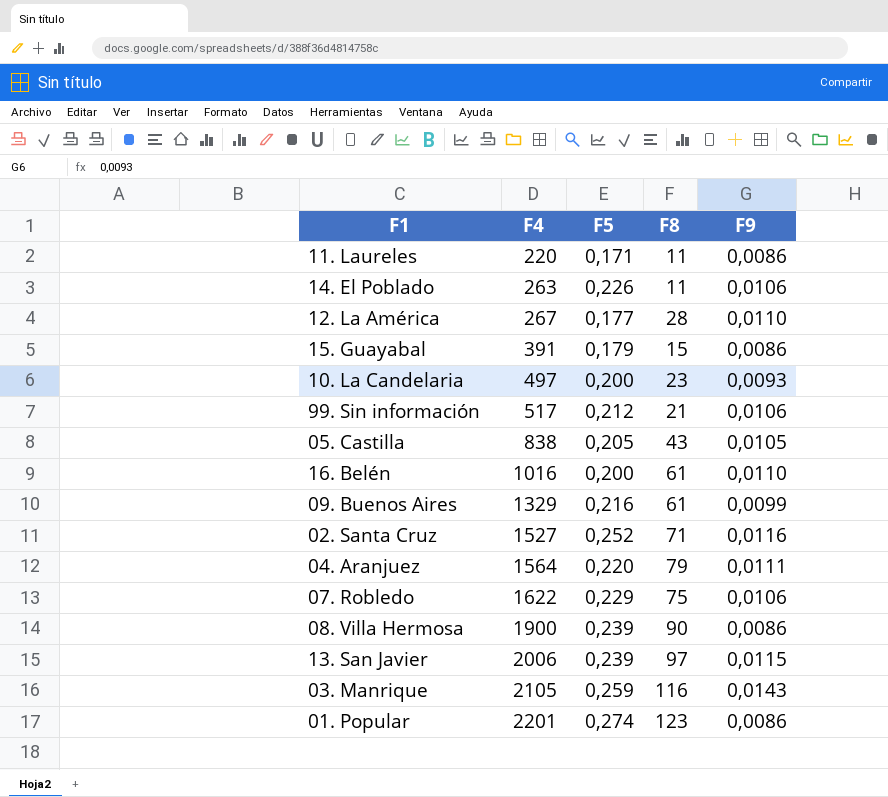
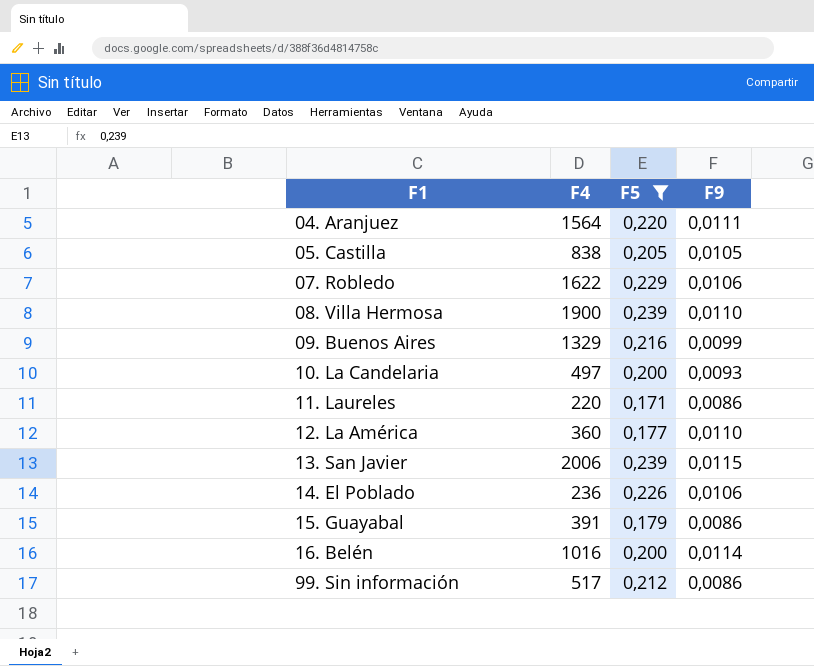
filter: none -> F5 <= 0,239
row order: F4 ascending -> F1 ascending
column F8 | position: 4 -> none
08. Villa Hermosa | F9: 0,0086 -> 0,0110
12. La América | F4: 267 -> 360
14. El Poblado | F4: 263 -> 236
16. Belén | F9: 0,0110 -> 0,0114
99. Sin información | F9: 0,0106 -> 0,0086

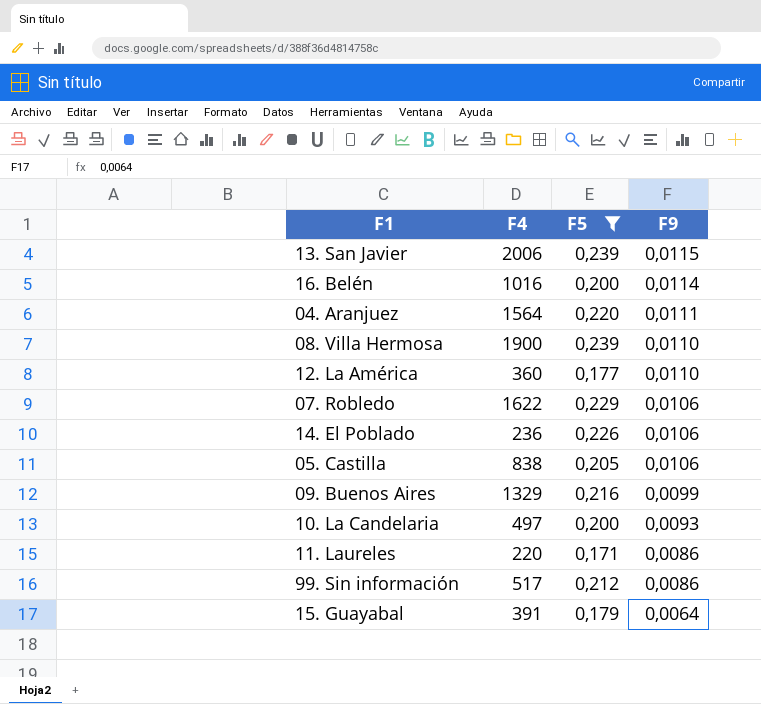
row order: F1 ascending -> F9 descending
05. Castilla | F9: 0,0105 -> 0,0106
15. Guayabal | F9: 0,0086 -> 0,0064

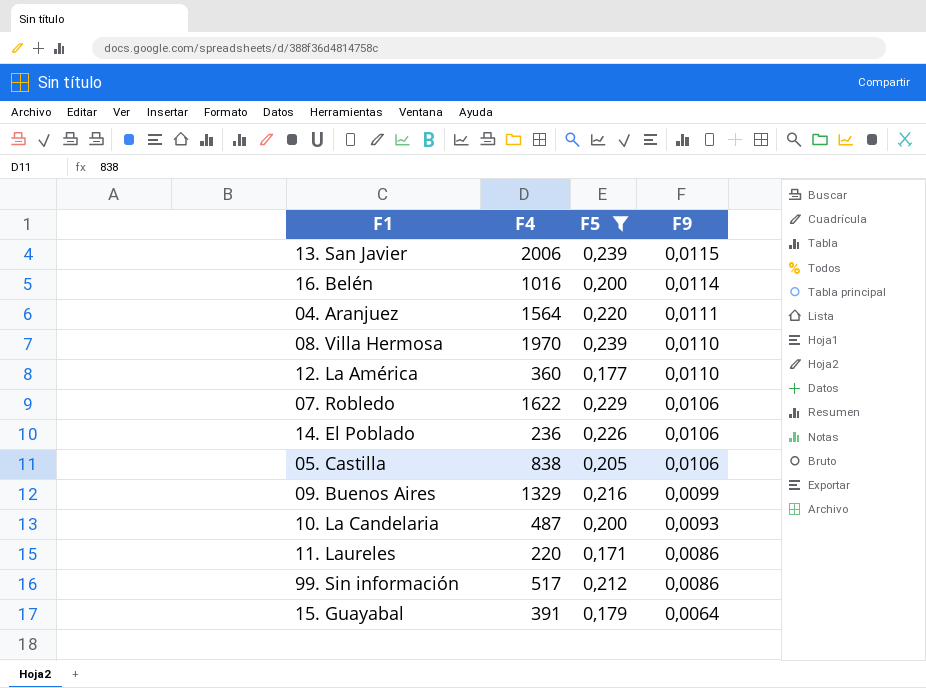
08. Villa Hermosa | F4: 1900 -> 1970
10. La Candelaria | F4: 497 -> 487

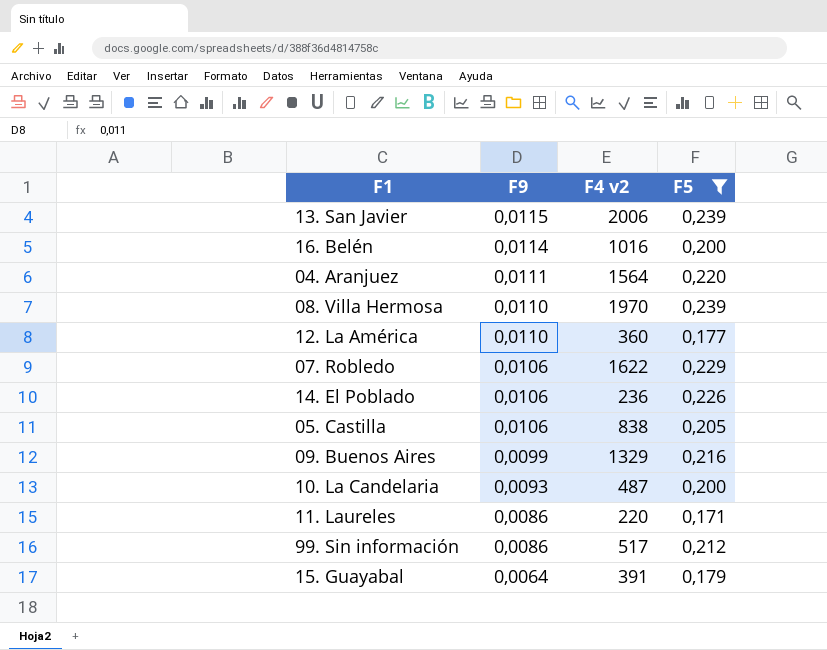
column F9 | position: 4 -> 2
column name: F4 -> F4 v2

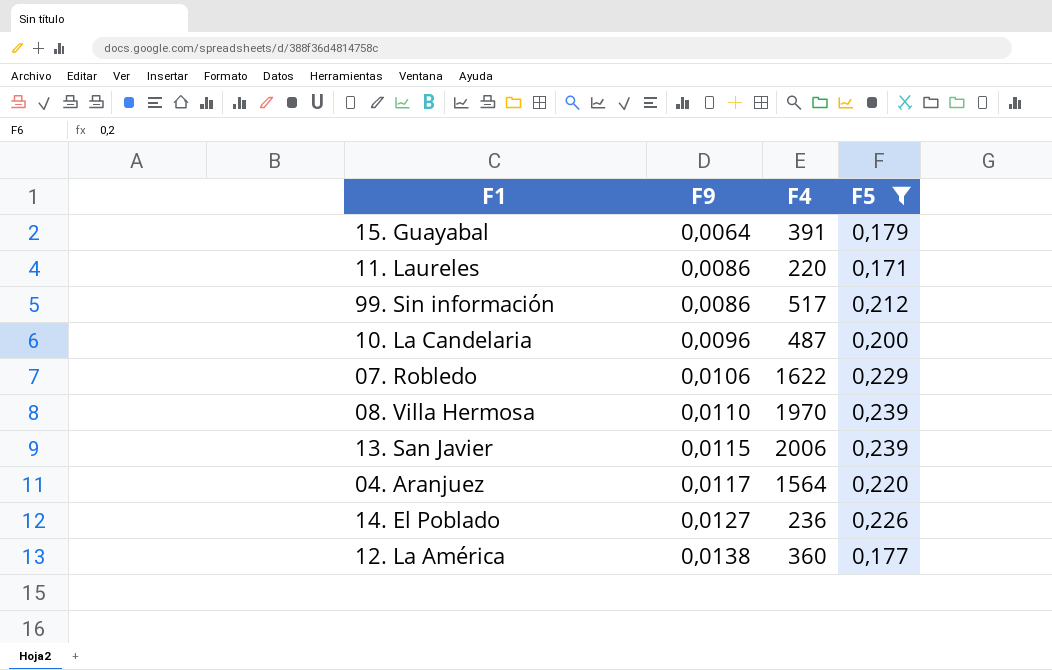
row order: F9 descending -> F9 ascending
column name: F4 v2 -> F4
row 16. Belén: 0,0114 | 1016 | 0,200 -> none
row 05. Castilla: 0,0106 | 838 | 0,205 -> none
row 09. Buenos Aires: 0,0099 | 1329 | 0,216 -> none
10. La Candelaria | F9: 0,0093 -> 0,0096
04. Aranjuez | F9: 0,0111 -> 0,0117
14. El Poblado | F9: 0,0106 -> 0,0127
12. La América | F9: 0,0110 -> 0,0138

